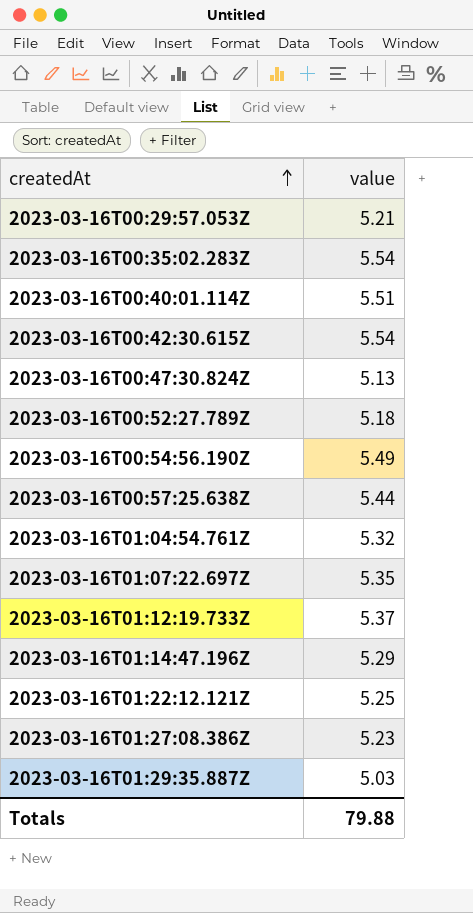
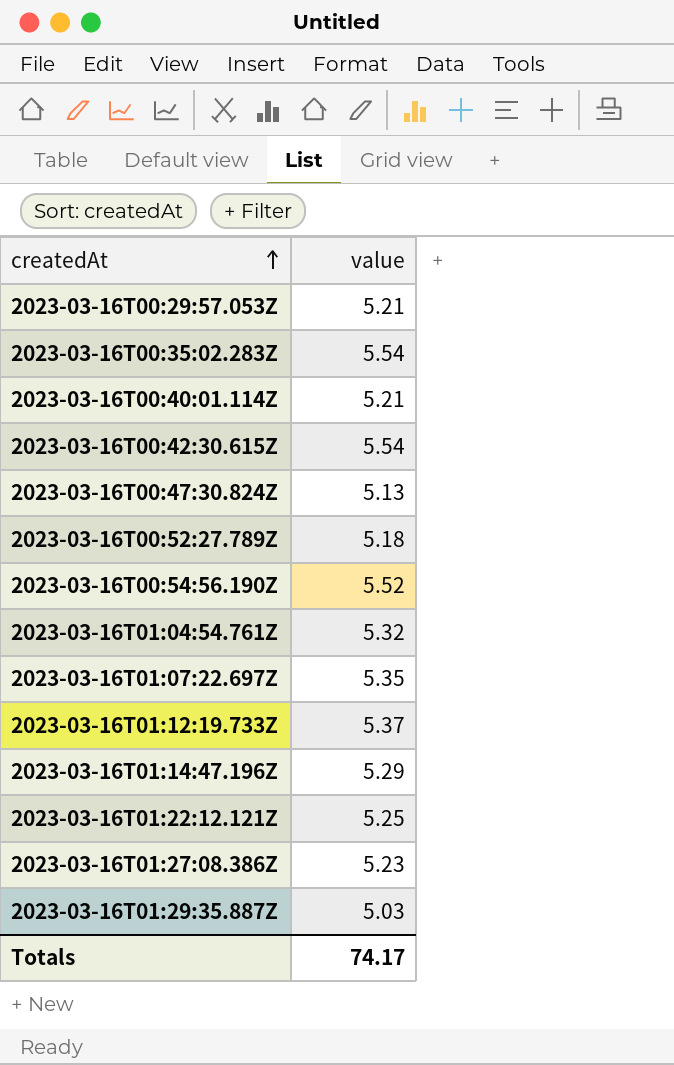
row 2023-03-16T00:57:25.638Z: 5.44 -> none
2023-03-16T00:40:01.114Z | value: 5.51 -> 5.21
2023-03-16T00:54:56.190Z | value: 5.49 -> 5.52
Totals | value: 79.88 -> 74.17

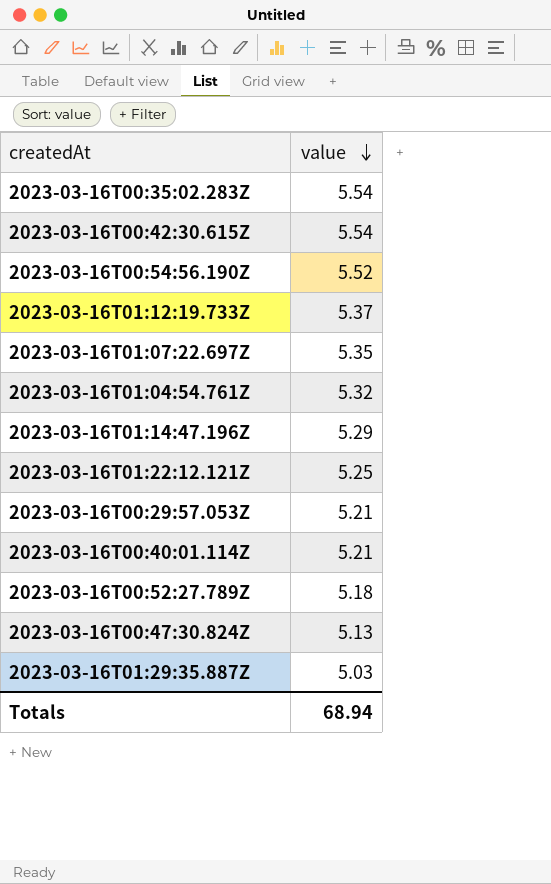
row order: createdAt ascending -> value descending
row 2023-03-16T01:27:08.386Z: 5.23 -> none
Totals | value: 74.17 -> 68.94

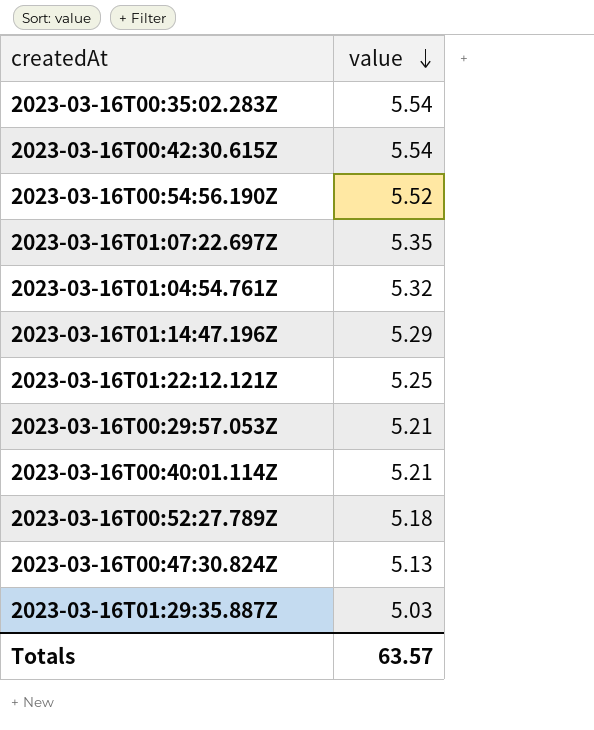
row 2023-03-16T01:12:19.733Z: 5.37 -> none
Totals | value: 68.94 -> 63.57

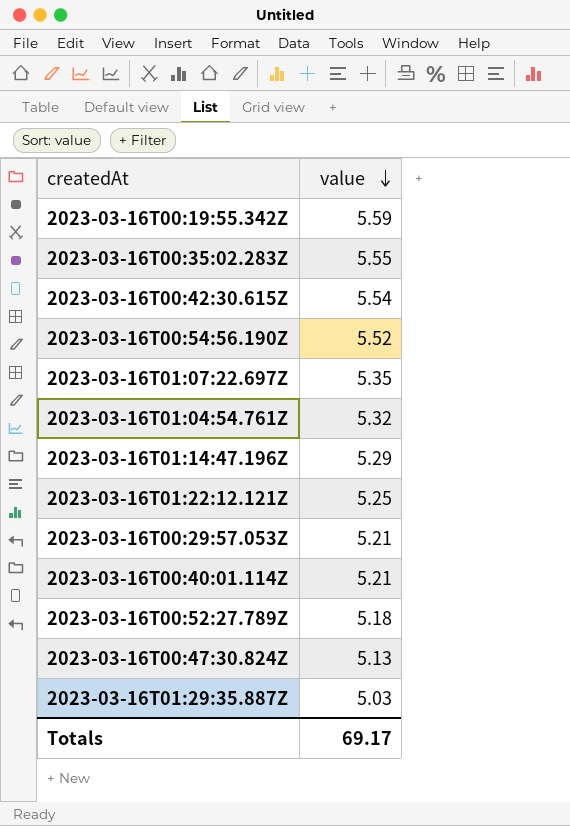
row 2023-03-16T00:19:55.342Z: none -> 5.59
2023-03-16T00:35:02.283Z | value: 5.54 -> 5.55
Totals | value: 63.57 -> 69.17

